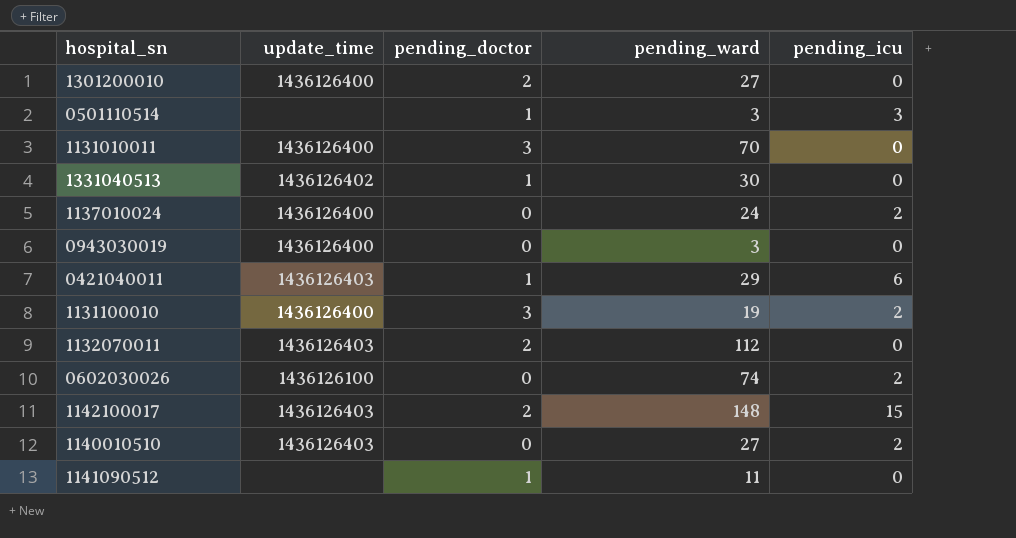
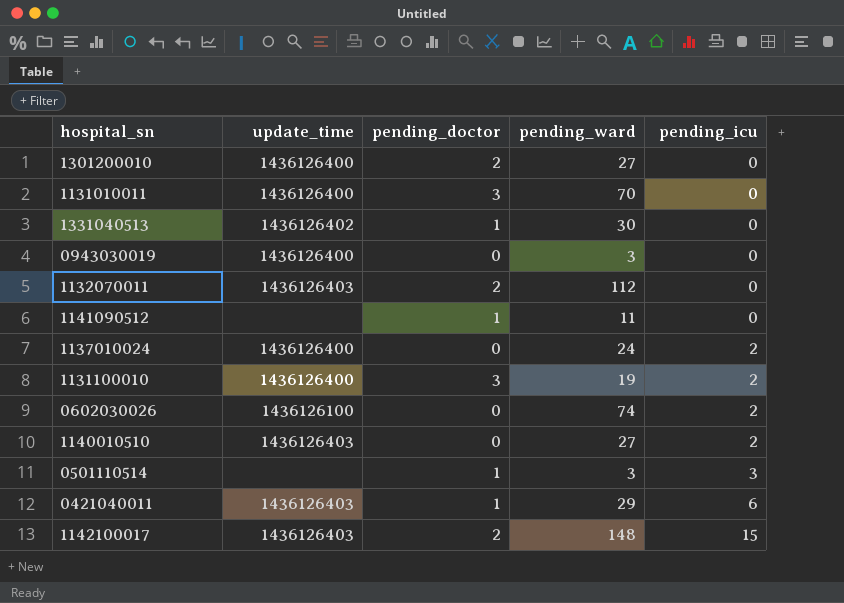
row order: none -> pending_icu ascending

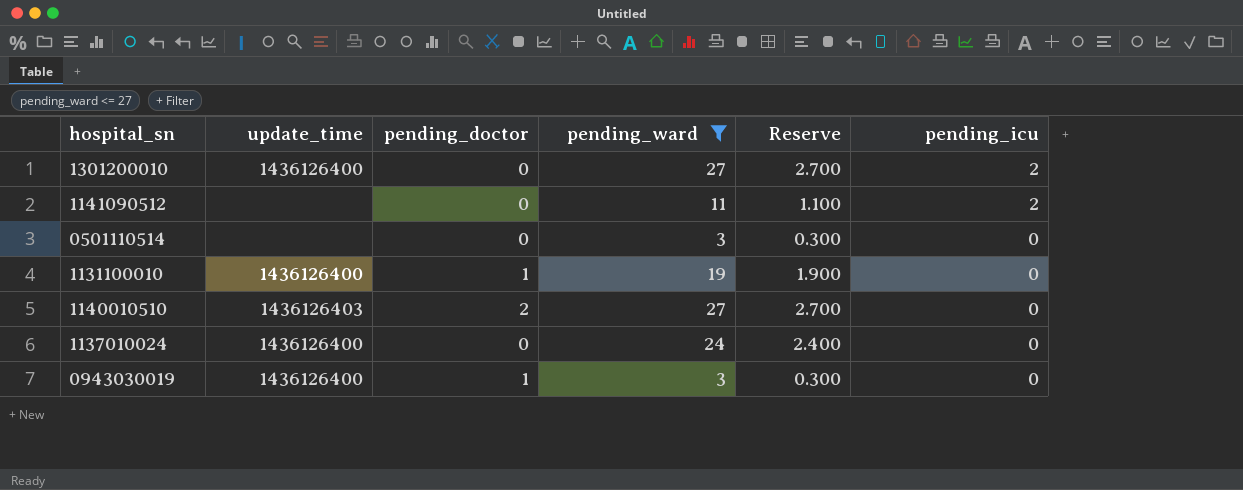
filter: none -> pending_ward <= 27
row order: pending_icu ascending -> pending_icu descending
column Reserve | formula: none -> [pending_ward] * 0.1
1301200010 | pending_doctor: 2 -> 0
1301200010 | pending_icu: 0 -> 2
1141090512 | pending_doctor: 1 -> 0
1141090512 | pending_icu: 0 -> 2
0501110514 | pending_doctor: 1 -> 0
0501110514 | pending_icu: 3 -> 0
1131100010 | pending_doctor: 3 -> 1
1131100010 | pending_icu: 2 -> 0
1140010510 | pending_doctor: 0 -> 2
1140010510 | pending_icu: 2 -> 0
1137010024 | pending_icu: 2 -> 0
0943030019 | pending_doctor: 0 -> 1

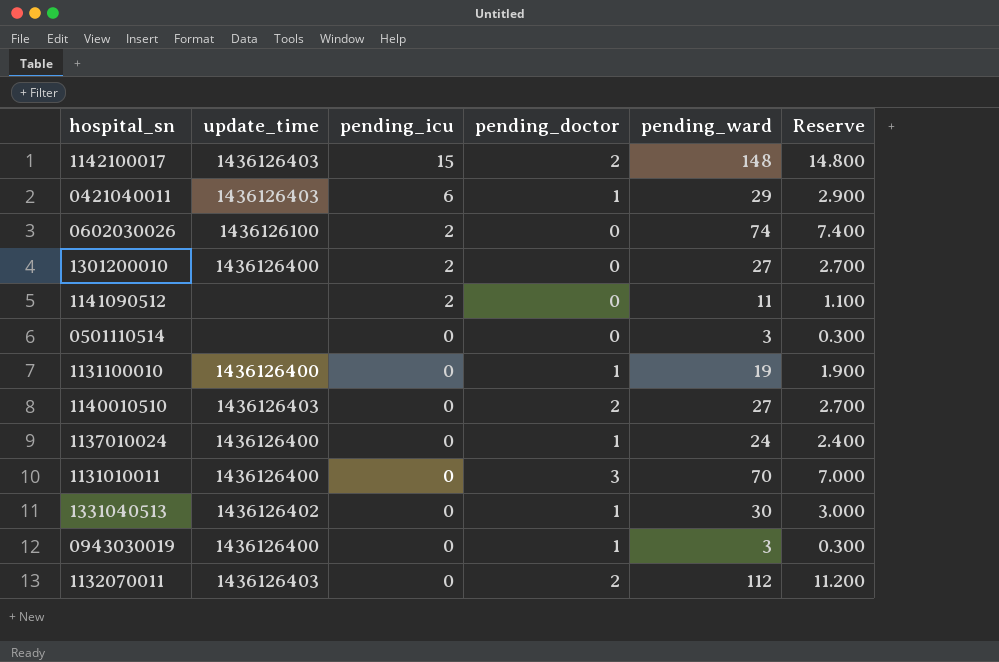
filter: pending_ward <= 27 -> none
column pending_icu | position: 6 -> 3
1137010024 | pending_doctor: 0 -> 1

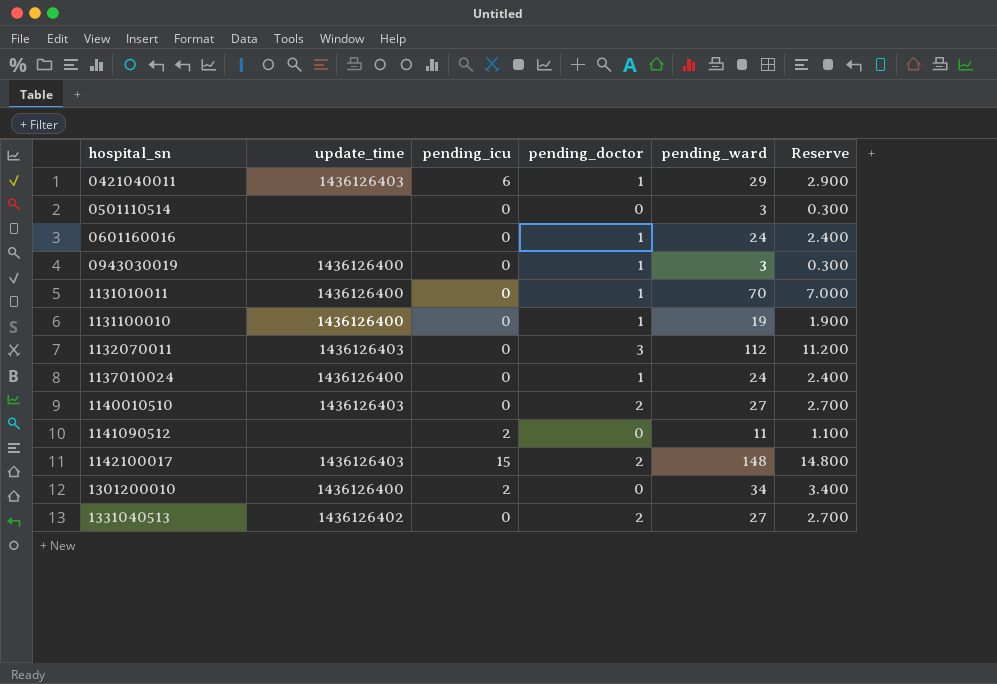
row order: pending_icu descending -> hospital_sn ascending
row 0602030026: 1436126100 | 2 | 0 | 74 | 7.400 -> none
row 0601160016: none -> none | 0 | 1 | 24 | 2.400
1131010011 | pending_doctor: 3 -> 1
1132070011 | pending_doctor: 2 -> 3
1301200010 | pending_ward: 27 -> 34
1301200010 | Reserve: 2.700 -> 3.400
1331040513 | pending_doctor: 1 -> 2
1331040513 | pending_ward: 30 -> 27
1331040513 | Reserve: 3.000 -> 2.700

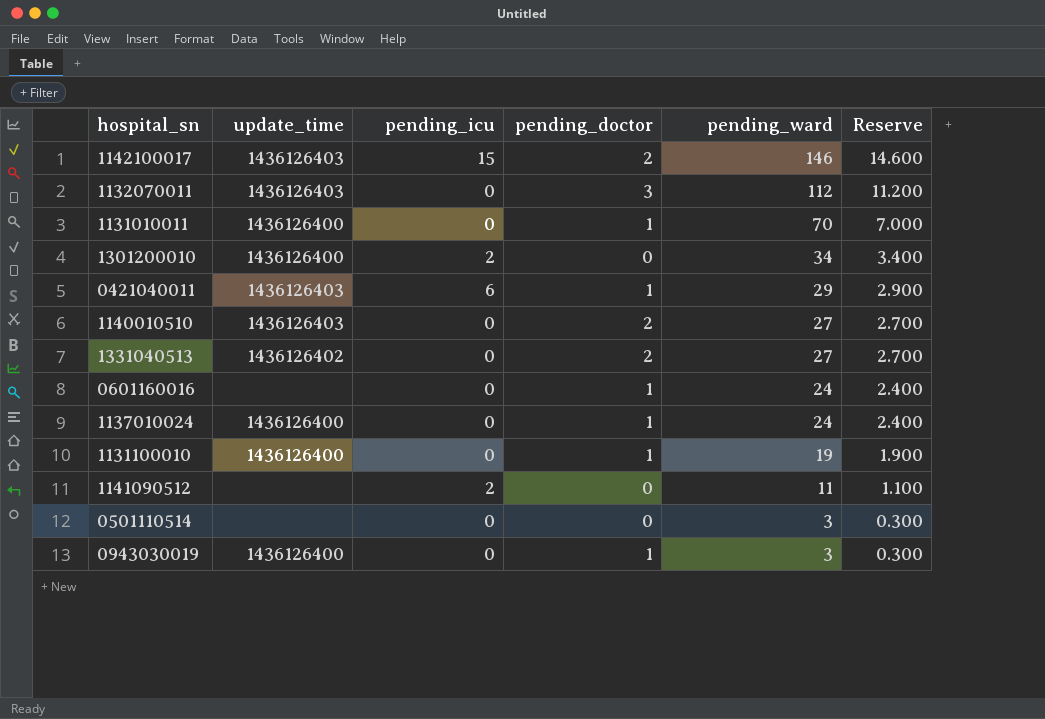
row order: hospital_sn ascending -> pending_ward descending
1142100017 | pending_ward: 148 -> 146
1142100017 | Reserve: 14.800 -> 14.600

